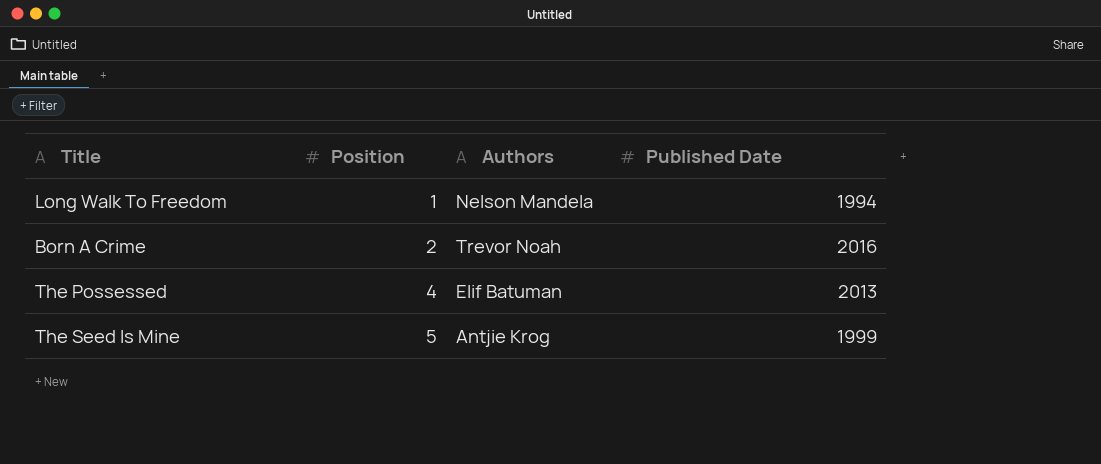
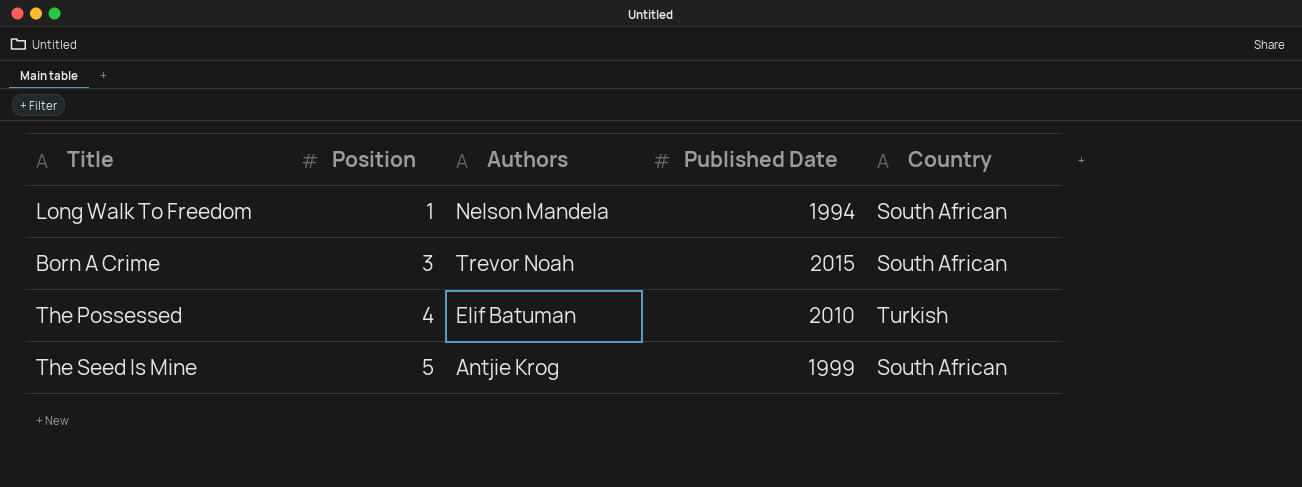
column Country | position: none -> 5
Born A Crime | Position: 2 -> 3
Born A Crime | Published Date: 2016 -> 2015
The Possessed | Published Date: 2013 -> 2010

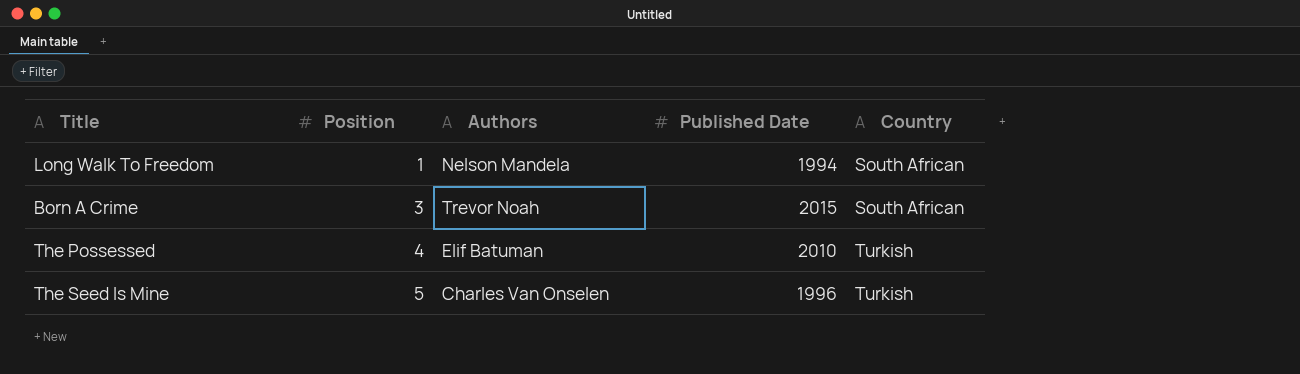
The Seed Is Mine | Authors: Antjie Krog -> Charles Van Onselen
The Seed Is Mine | Published Date: 1999 -> 1996
The Seed Is Mine | Country: South African -> Turkish

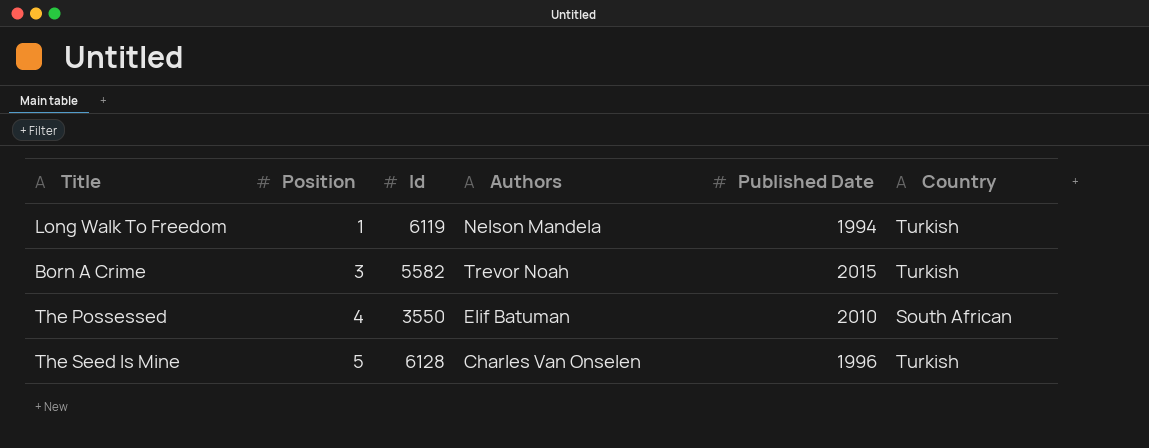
column Id | position: none -> 3
Long Walk To Freedom | Country: South African -> Turkish
Born A Crime | Country: South African -> Turkish
The Possessed | Country: Turkish -> South African

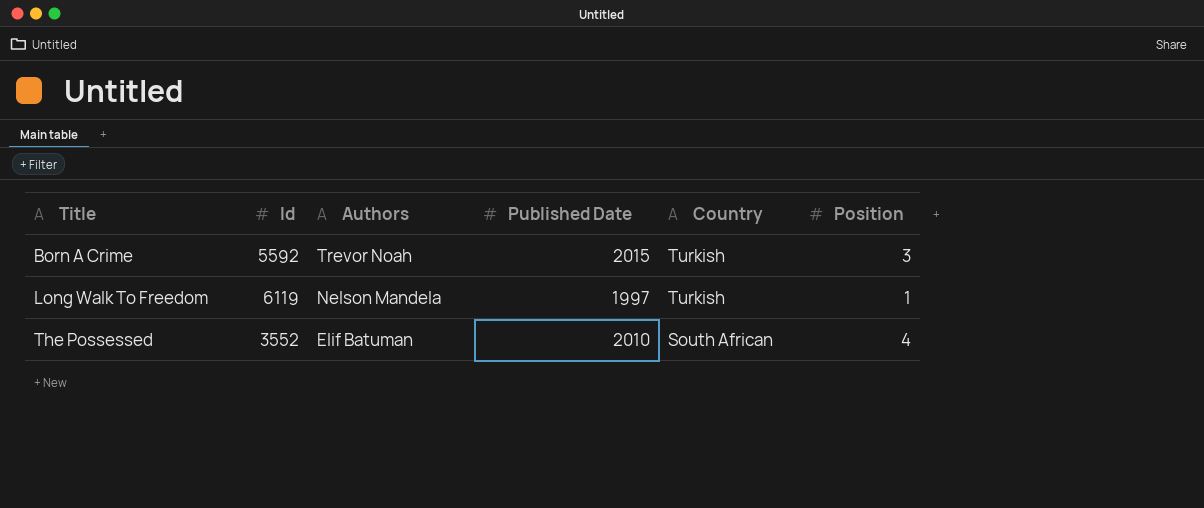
row order: Position ascending -> Title ascending
column Position | position: 2 -> 6
row The Seed Is Mine: 5 | 6128 | Charles Van Onselen | 1996 | Turkish -> none
Born A Crime | Id: 5582 -> 5592
Long Walk To Freedom | Published Date: 1994 -> 1997
The Possessed | Id: 3550 -> 3552

